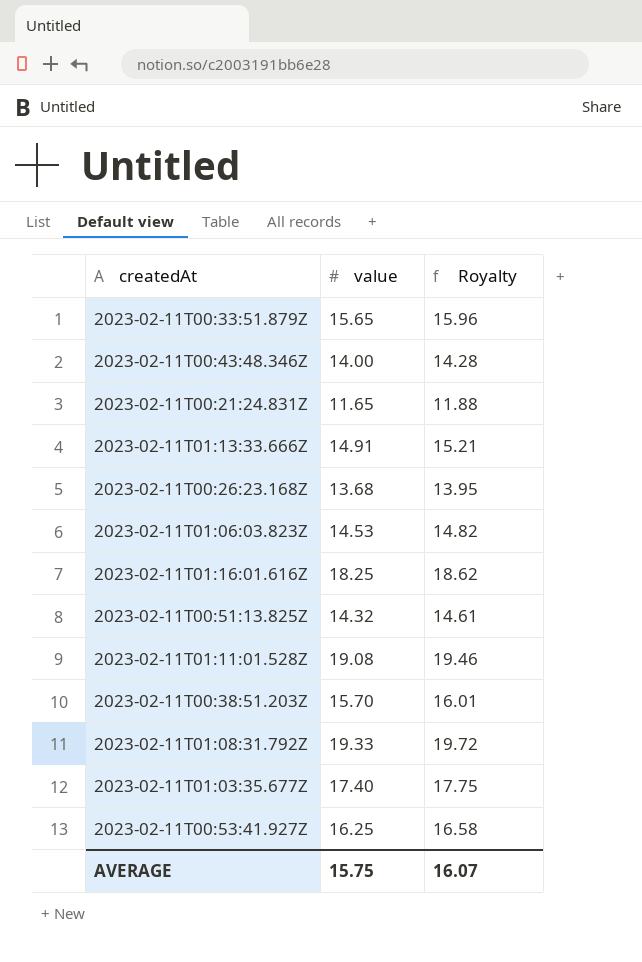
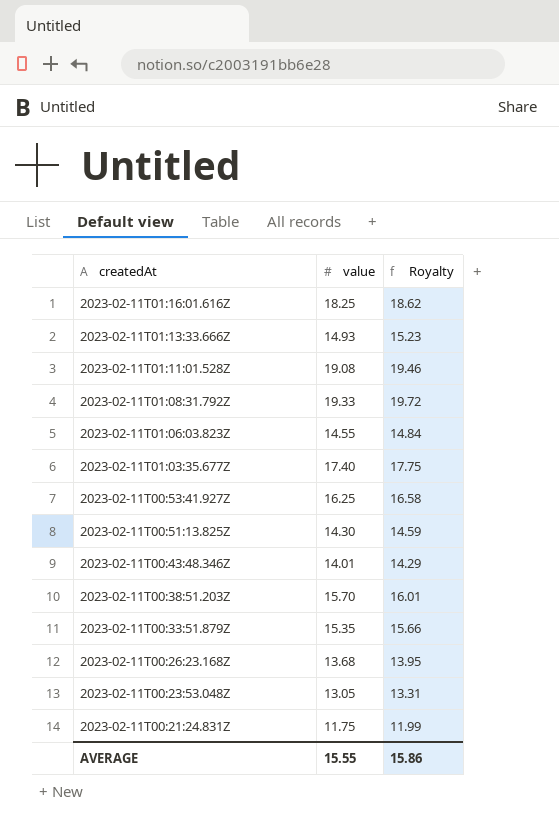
row order: none -> createdAt descending
2023-02-11T01:13:33.666Z | value: 14.91 -> 14.93
2023-02-11T01:13:33.666Z | Royalty: 15.21 -> 15.23
2023-02-11T01:06:03.823Z | value: 14.53 -> 14.55
2023-02-11T01:06:03.823Z | Royalty: 14.82 -> 14.84
2023-02-11T00:51:13.825Z | value: 14.32 -> 14.30
2023-02-11T00:51:13.825Z | Royalty: 14.61 -> 14.59
2023-02-11T00:43:48.346Z | value: 14.00 -> 14.01
2023-02-11T00:43:48.346Z | Royalty: 14.28 -> 14.29
2023-02-11T00:33:51.879Z | value: 15.65 -> 15.35
2023-02-11T00:33:51.879Z | Royalty: 15.96 -> 15.66
row 2023-02-11T00:23:53.048Z: none -> 13.05 | 13.31
2023-02-11T00:21:24.831Z | value: 11.65 -> 11.75
2023-02-11T00:21:24.831Z | Royalty: 11.88 -> 11.99
AVERAGE | value: 15.75 -> 15.55
AVERAGE | Royalty: 16.07 -> 15.86

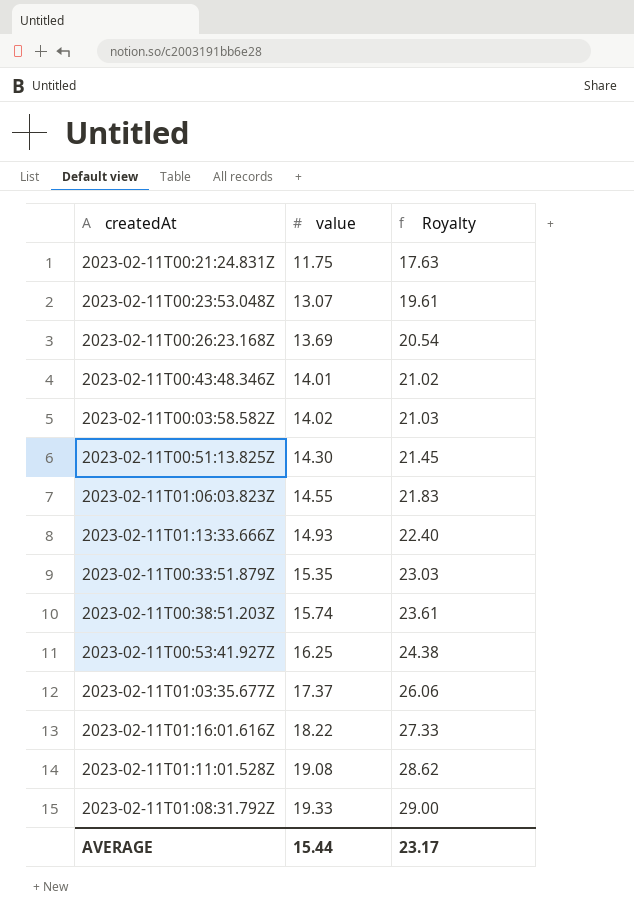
row order: createdAt descending -> value ascending
column Royalty | formula: [value] * 1.02 -> [value] * 1.5
2023-02-11T00:23:53.048Z | value: 13.05 -> 13.07
2023-02-11T00:26:23.168Z | value: 13.68 -> 13.69
row 2023-02-11T00:03:58.582Z: none -> 14.02 | 21.03
2023-02-11T00:38:51.203Z | value: 15.70 -> 15.74
2023-02-11T01:03:35.677Z | value: 17.40 -> 17.37
2023-02-11T01:16:01.616Z | value: 18.25 -> 18.22
AVERAGE | value: 15.55 -> 15.44
AVERAGE | Royalty: 15.86 -> 23.17

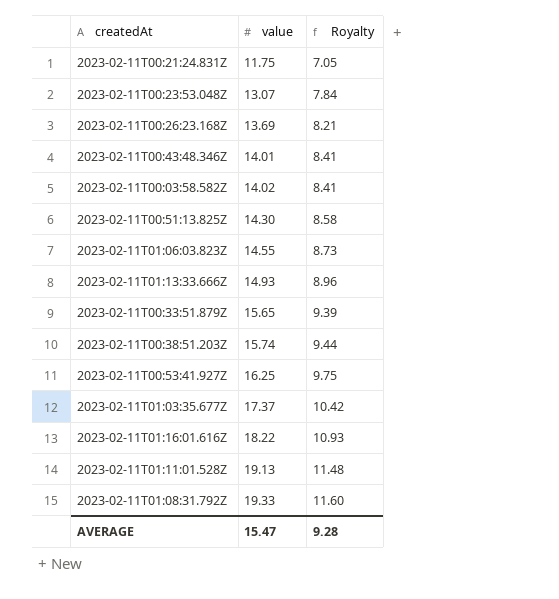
column Royalty | formula: [value] * 1.5 -> [value] * 0.6
2023-02-11T00:33:51.879Z | value: 15.35 -> 15.65
2023-02-11T01:11:01.528Z | value: 19.08 -> 19.13
AVERAGE | value: 15.44 -> 15.47
AVERAGE | Royalty: 23.17 -> 9.28

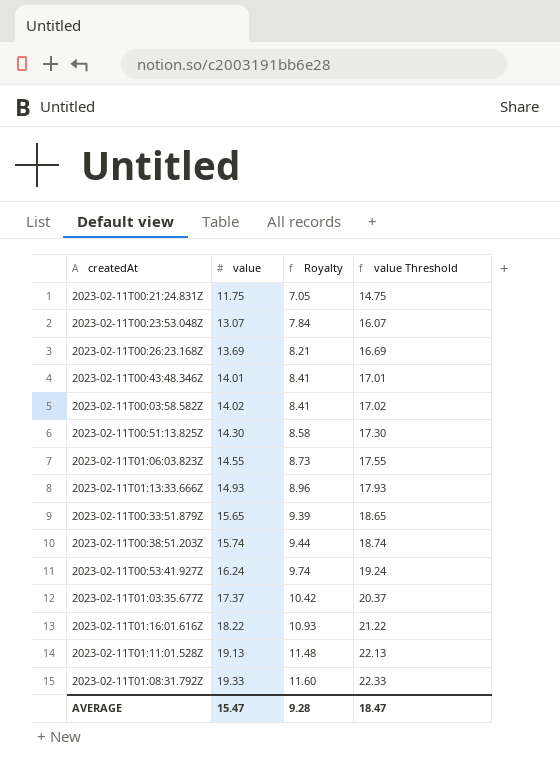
column value Threshold | formula: none -> [value] + 3
2023-02-11T00:53:41.927Z | value: 16.25 -> 16.24
2023-02-11T00:53:41.927Z | Royalty: 9.75 -> 9.74

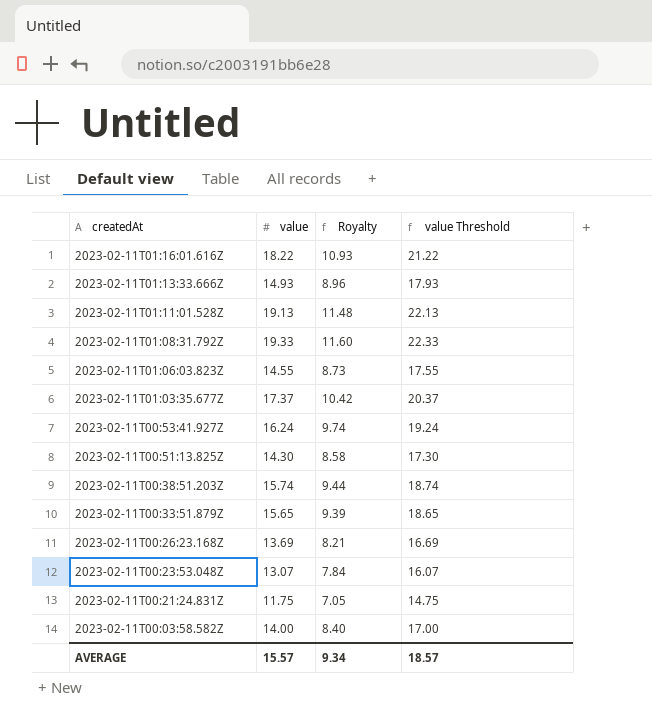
row order: value ascending -> createdAt descending
row 2023-02-11T00:43:48.346Z: 14.01 | 8.41 | 17.01 -> none
2023-02-11T00:03:58.582Z | value: 14.02 -> 14.00
2023-02-11T00:03:58.582Z | Royalty: 8.41 -> 8.40
2023-02-11T00:03:58.582Z | value Threshold: 17.02 -> 17.00
AVERAGE | value: 15.47 -> 15.57
AVERAGE | Royalty: 9.28 -> 9.34
AVERAGE | value Threshold: 18.47 -> 18.57

